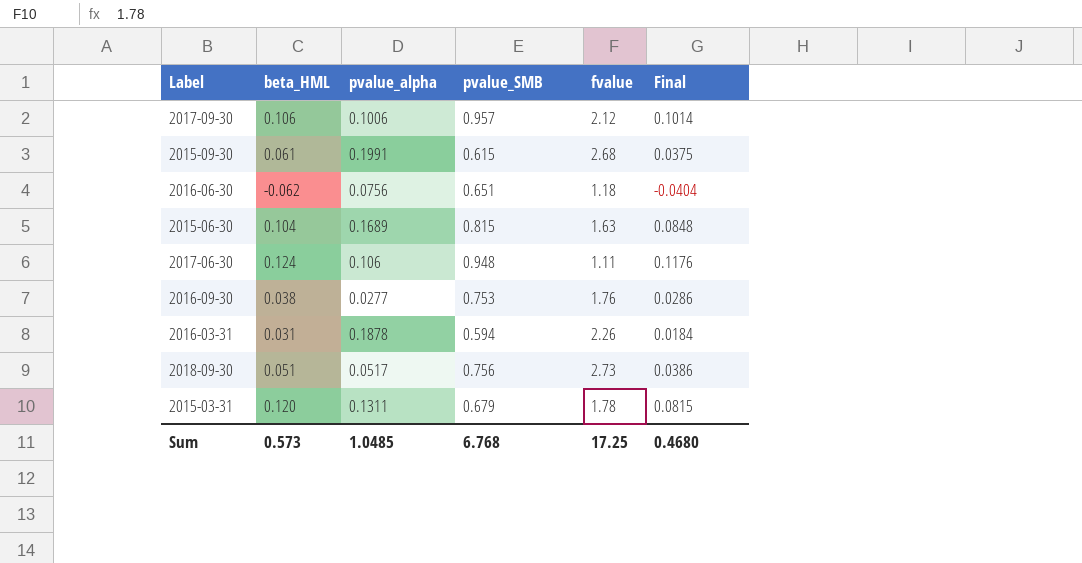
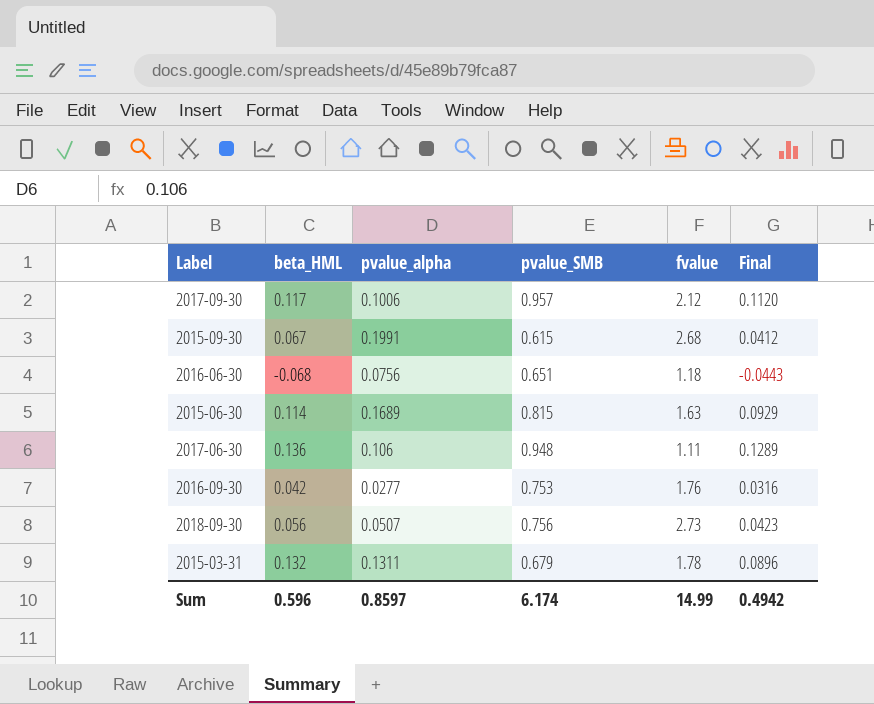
row 2016-03-31: 0.031 | 0.1878 | 0.594 | 2.26 | 0.0184 -> none
2017-09-30 | beta_HML: 0.106 -> 0.117
2017-09-30 | Final: 0.1014 -> 0.1120
2015-09-30 | beta_HML: 0.061 -> 0.067
2015-09-30 | Final: 0.0375 -> 0.0412
2016-06-30 | beta_HML: -0.062 -> -0.068
2016-06-30 | Final: -0.0404 -> -0.0443
2015-06-30 | beta_HML: 0.104 -> 0.114
2015-06-30 | Final: 0.0848 -> 0.0929
2017-06-30 | beta_HML: 0.124 -> 0.136
2017-06-30 | Final: 0.1176 -> 0.1289
2016-09-30 | beta_HML: 0.038 -> 0.042
2016-09-30 | Final: 0.0286 -> 0.0316
2018-09-30 | beta_HML: 0.051 -> 0.056
2018-09-30 | pvalue_alpha: 0.0517 -> 0.0507
2018-09-30 | Final: 0.0386 -> 0.0423
2015-03-31 | beta_HML: 0.120 -> 0.132
2015-03-31 | Final: 0.0815 -> 0.0896
Sum | beta_HML: 0.573 -> 0.596
Sum | pvalue_alpha: 1.0485 -> 0.8597
Sum | pvalue_SMB: 6.768 -> 6.174
Sum | fvalue: 17.25 -> 14.99
Sum | Final: 0.4680 -> 0.4942

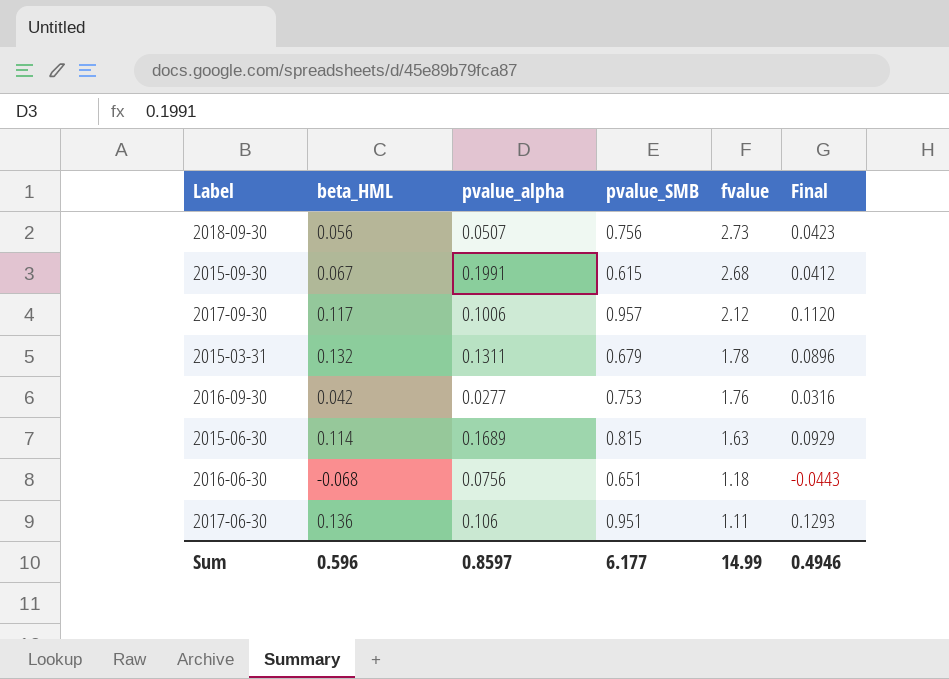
row order: none -> fvalue descending
2017-06-30 | pvalue_SMB: 0.948 -> 0.951
2017-06-30 | Final: 0.1289 -> 0.1293
Sum | pvalue_SMB: 6.174 -> 6.177
Sum | Final: 0.4942 -> 0.4946

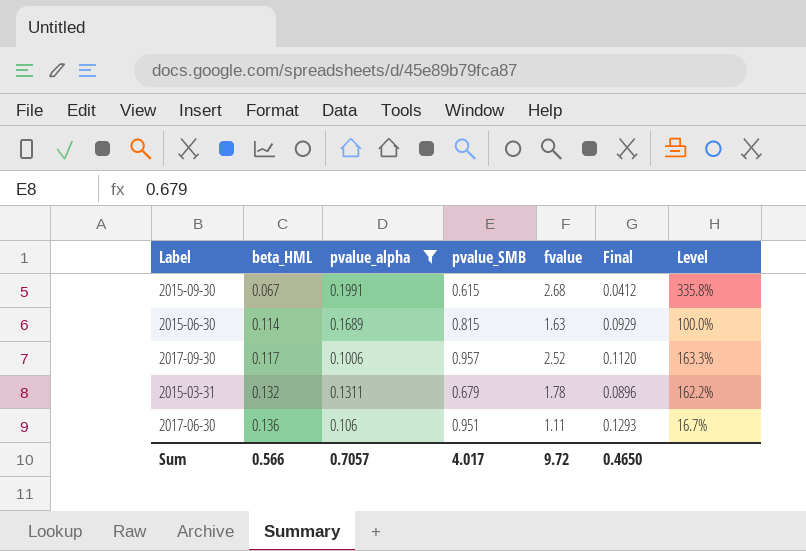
filter: none -> pvalue_alpha >= 0.1006
row order: fvalue descending -> beta_HML ascending
column Level | formula: none -> ([fvalue] - [pvalue_SMB]) / [pvalue_SMB]
2017-09-30 | fvalue: 2.12 -> 2.52
Sum | beta_HML: 0.596 -> 0.566
Sum | pvalue_alpha: 0.8597 -> 0.7057
Sum | pvalue_SMB: 6.177 -> 4.017
Sum | fvalue: 14.99 -> 9.72
Sum | Final: 0.4946 -> 0.4650

